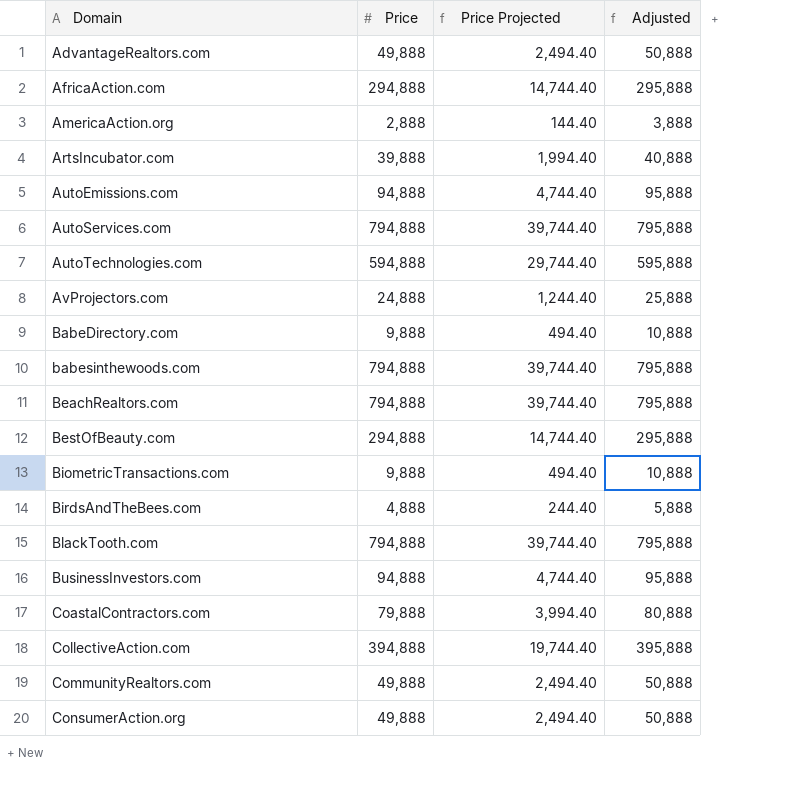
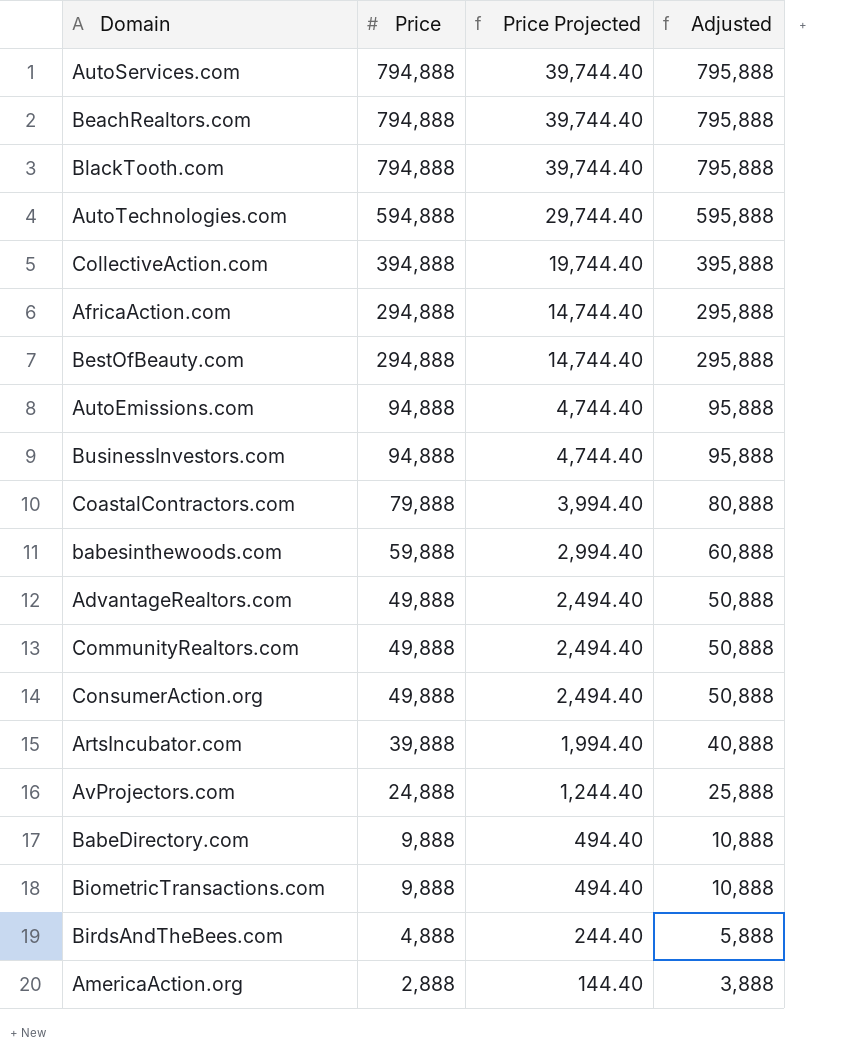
row order: Domain ascending -> Price descending
babesinthewoods.com | Price: 794,888 -> 59,888
babesinthewoods.com | Price Projected: 39,744.40 -> 2,994.40
babesinthewoods.com | Adjusted: 795,888 -> 60,888

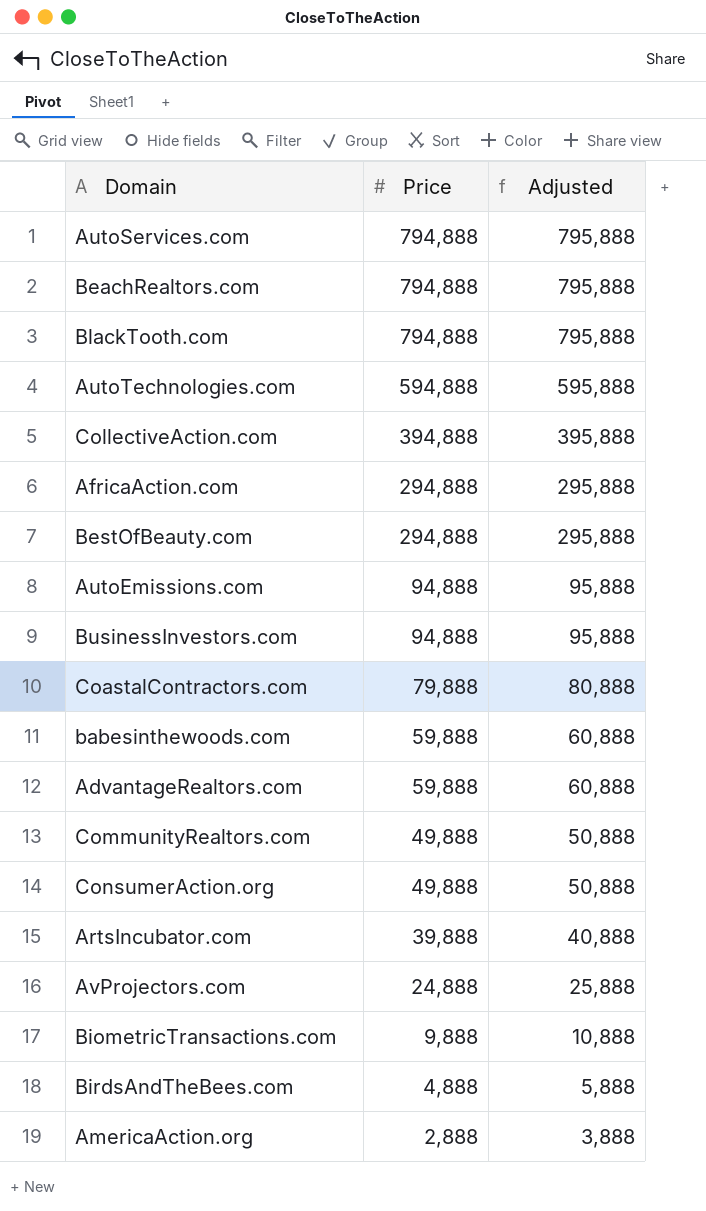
column Price Projected | formula: [Price] * 0.05 -> none
row BabeDirectory.com: 9,888 | 494.40 | 10,888 -> none
AdvantageRealtors.com | Price: 49,888 -> 59,888
AdvantageRealtors.com | Adjusted: 50,888 -> 60,888

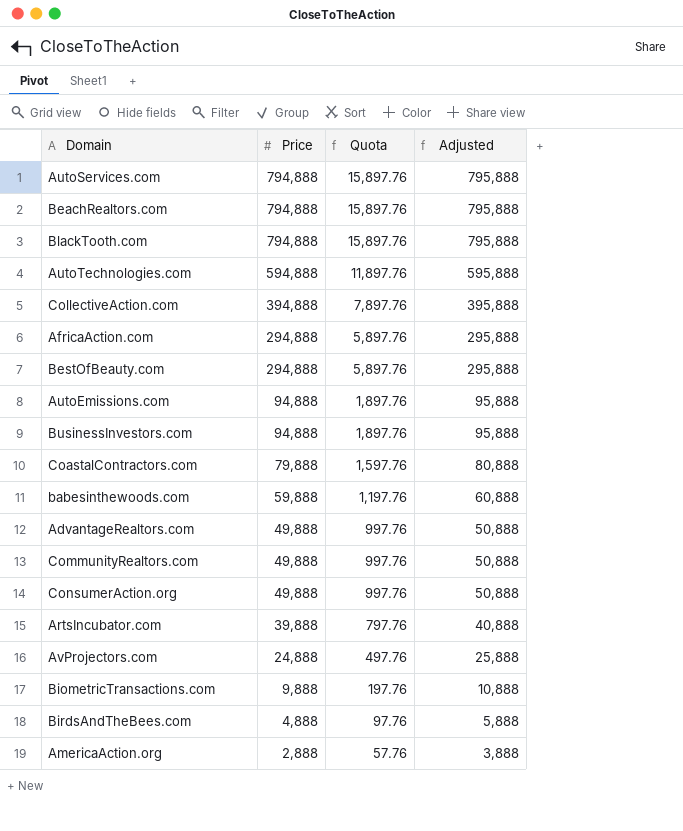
column Quota | formula: none -> [Price] * 0.02
AdvantageRealtors.com | Price: 59,888 -> 49,888
AdvantageRealtors.com | Adjusted: 60,888 -> 50,888

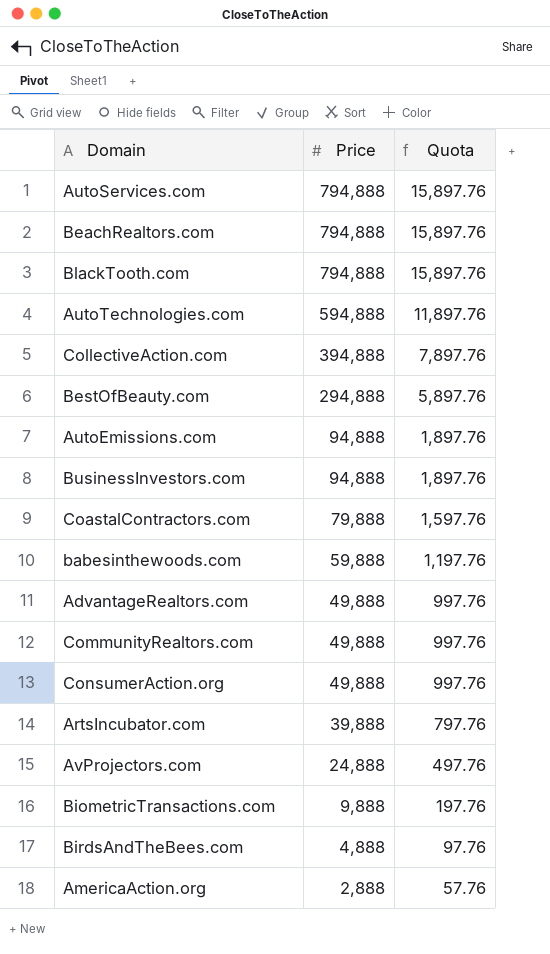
column Adjusted | formula: [Price] + 1000 -> none
row AfricaAction.com: 294,888 | 5,897.76 | 295,888 -> none

